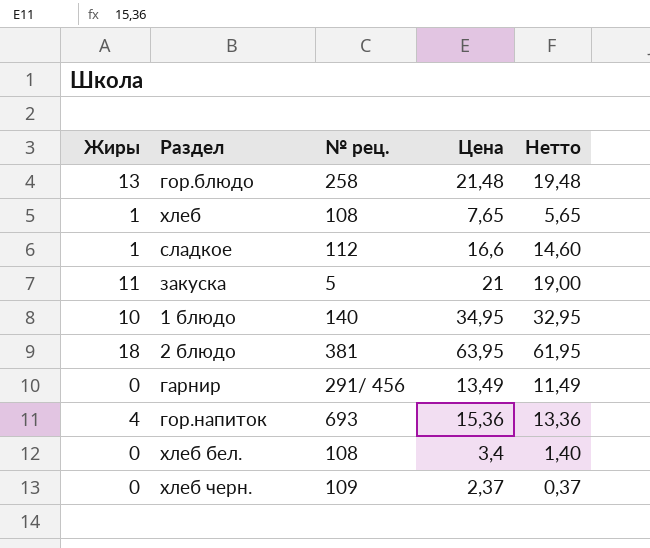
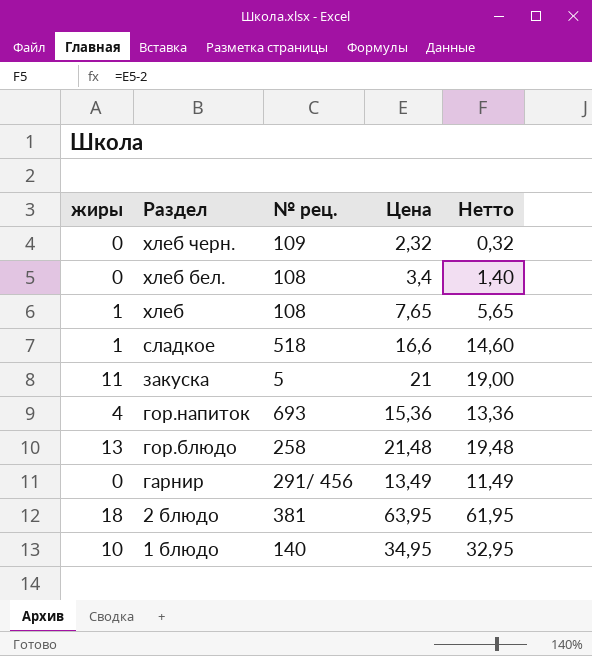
row order: none -> Раздел descending
column name: Жиры -> жиры
хлеб черн. | Цена: 2,37 -> 2,32
хлеб черн. | Нетто: 0,37 -> 0,32
сладкое | № рец.: 112 -> 518

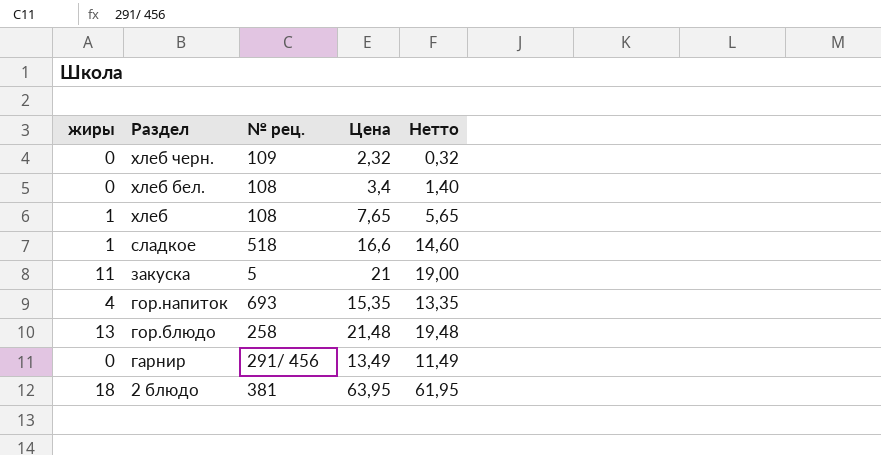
row 1 блюдо: 10 | 140 | 34,95 | 32,95 -> none
гор.напиток | Цена: 15,36 -> 15,35
гор.напиток | Нетто: 13,36 -> 13,35

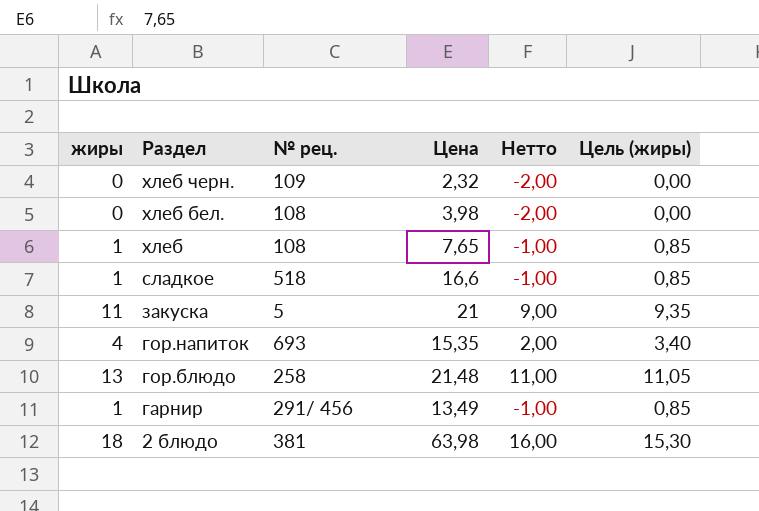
column Нетто | formula: [Цена] - 2 -> [жиры] - 2
column Цель (жиры) | formula: none -> [жиры] * 0,85
хлеб бел. | Цена: 3,4 -> 3,98
гарнир | жиры: 0 -> 1
2 блюдо | Цена: 63,95 -> 63,98

